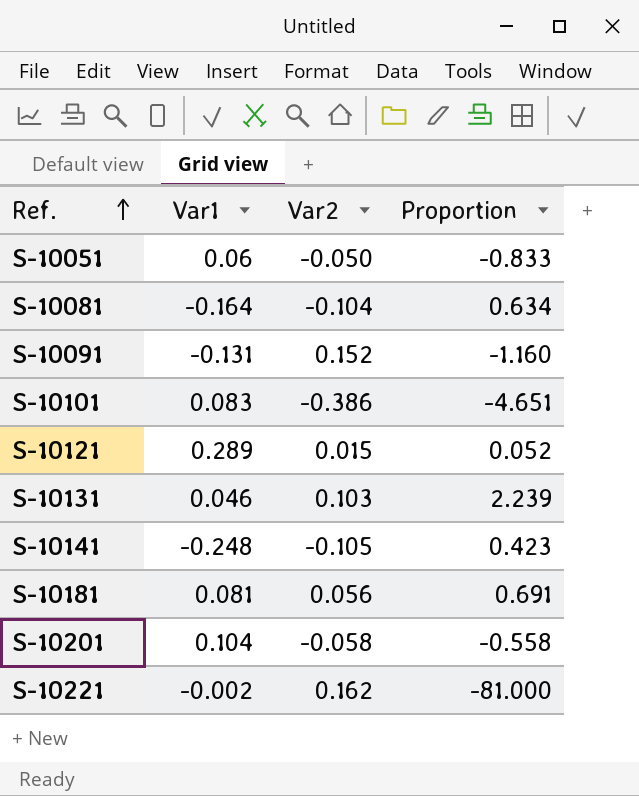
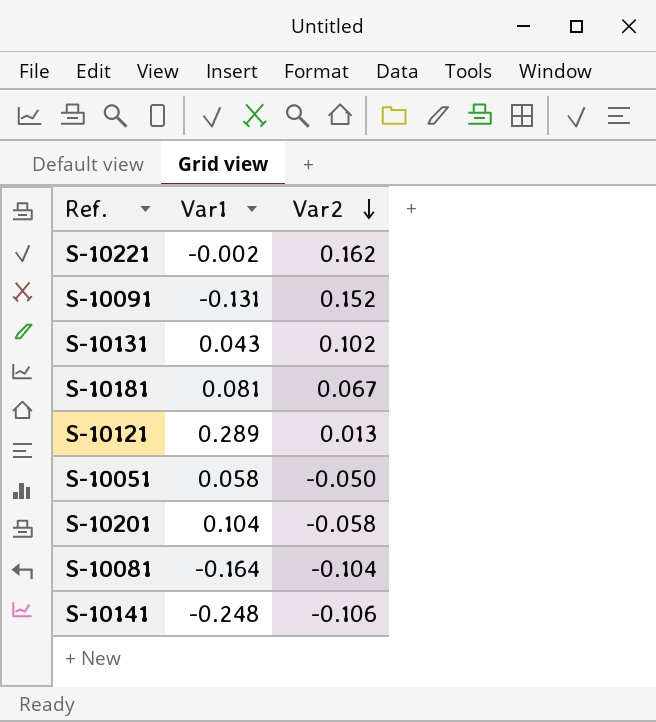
row order: Ref. ascending -> Var2 descending
column Proportion | formula: [Var2] / [Var1] -> none
row S-10101: 0.083 | -0.386 | -4.651 -> none
S-10131 | Var1: 0.046 -> 0.043
S-10131 | Var2: 0.103 -> 0.102
S-10181 | Var2: 0.056 -> 0.067
S-10121 | Var2: 0.015 -> 0.013
S-10051 | Var1: 0.06 -> 0.058
S-10141 | Var2: -0.105 -> -0.106

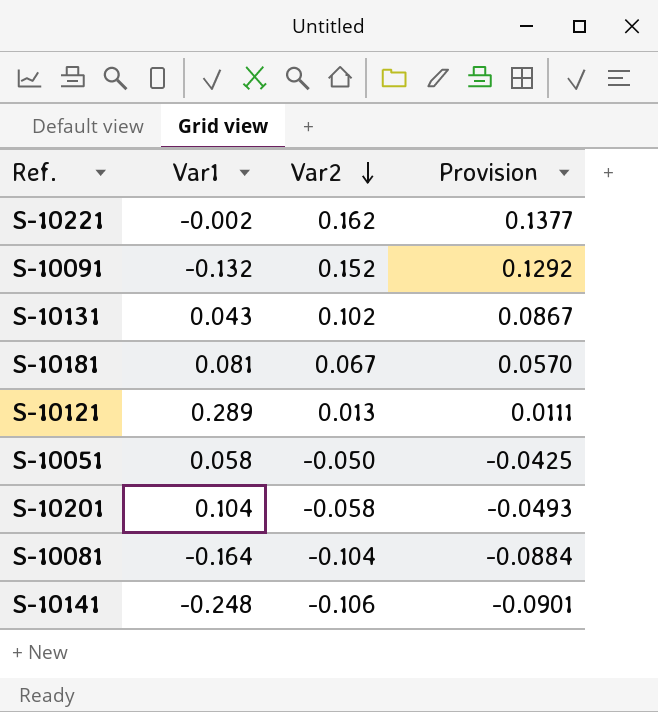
column Provision | formula: none -> [Var2] * 0.85
S-10091 | Var1: -0.131 -> -0.132

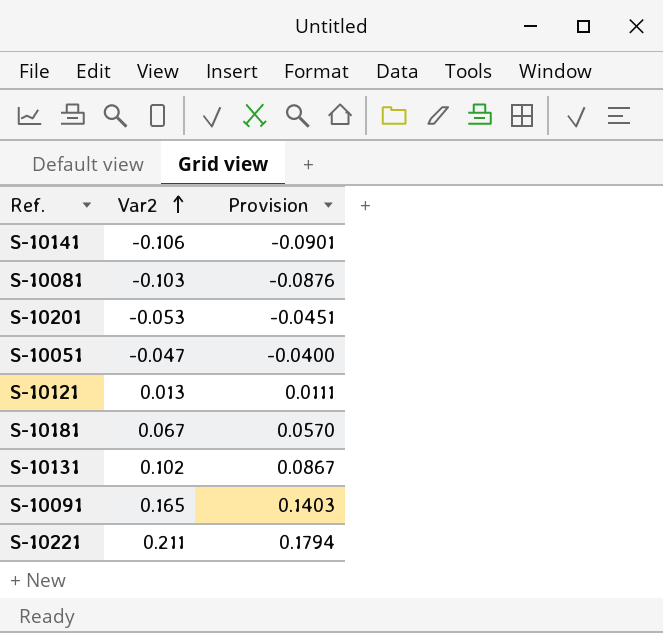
row order: Var2 descending -> Var2 ascending
column Var1 | position: 2 -> none
S-10081 | Var2: -0.104 -> -0.103
S-10081 | Provision: -0.0884 -> -0.0876
S-10201 | Var2: -0.058 -> -0.053
S-10201 | Provision: -0.0493 -> -0.0451
S-10051 | Var2: -0.050 -> -0.047
S-10051 | Provision: -0.0425 -> -0.0400
S-10091 | Var2: 0.152 -> 0.165
S-10091 | Provision: 0.1292 -> 0.1403
S-10221 | Var2: 0.162 -> 0.211
S-10221 | Provision: 0.1377 -> 0.1794

